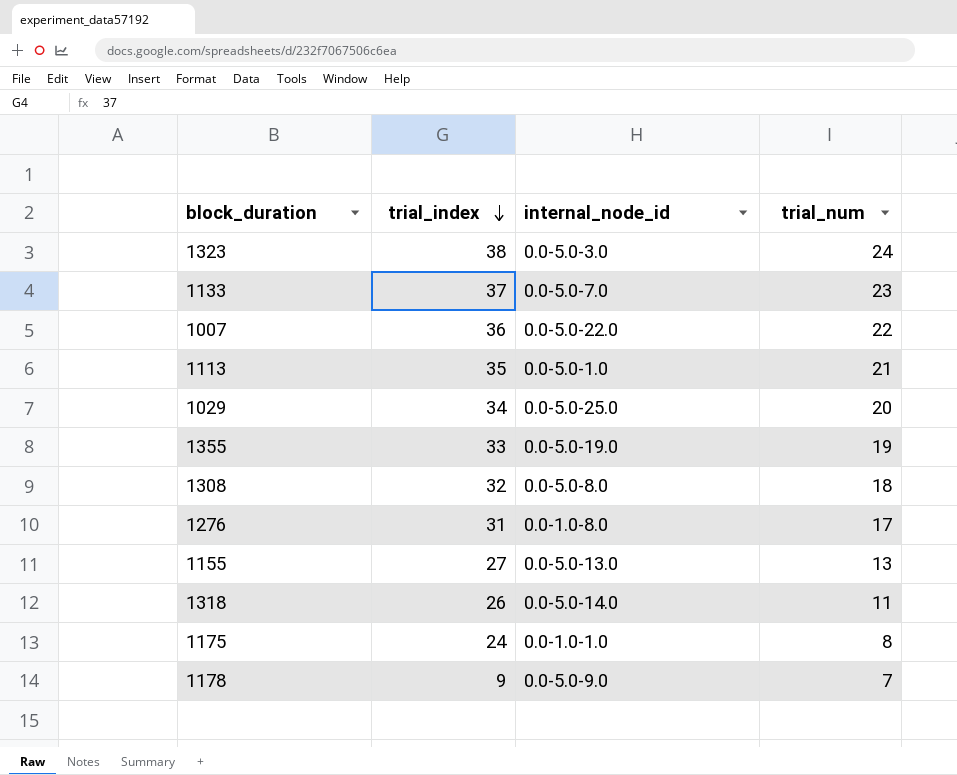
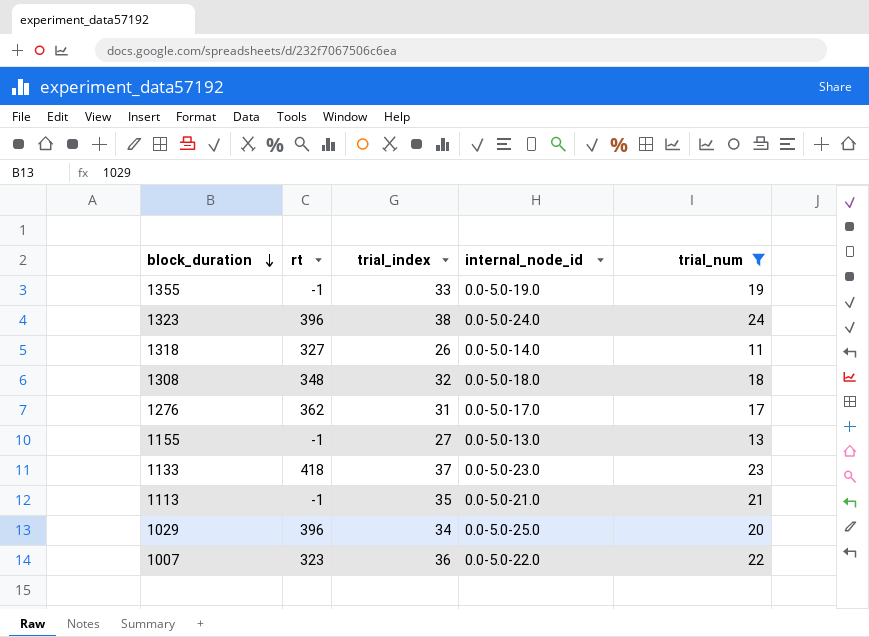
filter: none -> trial_num >= 11
row order: trial_index descending -> block_duration descending
column rt | position: none -> 2
1323 | internal_node_id: 0.0-5.0-3.0 -> 0.0-5.0-24.0
1308 | internal_node_id: 0.0-5.0-8.0 -> 0.0-5.0-18.0
1276 | internal_node_id: 0.0-1.0-8.0 -> 0.0-5.0-17.0
1133 | internal_node_id: 0.0-5.0-7.0 -> 0.0-5.0-23.0
1113 | internal_node_id: 0.0-5.0-1.0 -> 0.0-5.0-21.0

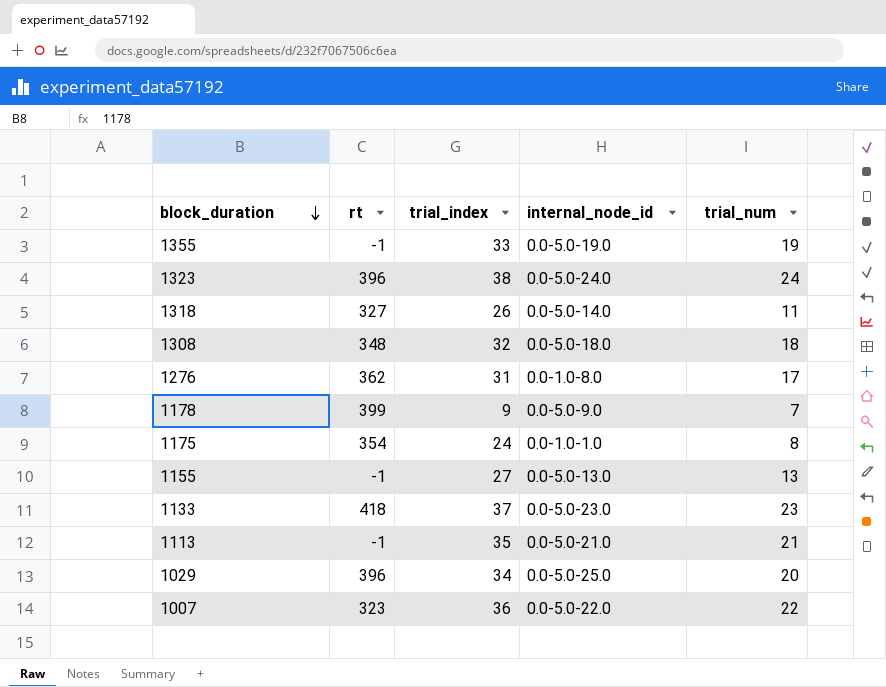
filter: trial_num >= 11 -> none
1276 | internal_node_id: 0.0-5.0-17.0 -> 0.0-1.0-8.0

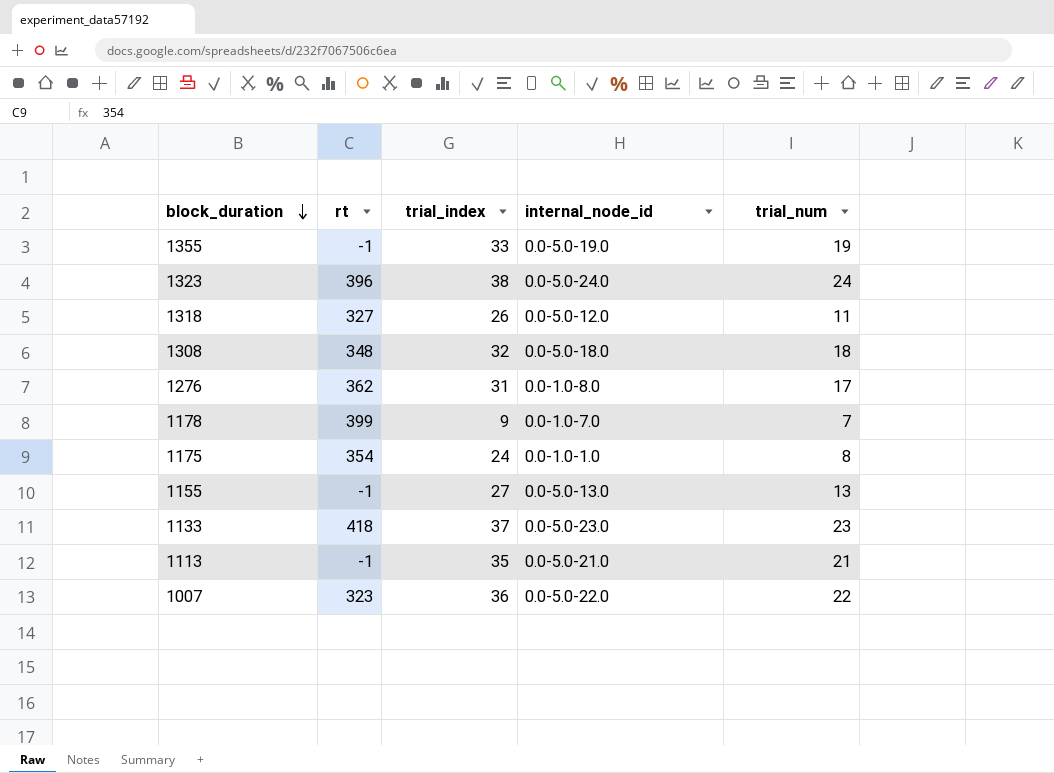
row 1029: 396 | 34 | 0.0-5.0-25.0 | 20 -> none
1318 | internal_node_id: 0.0-5.0-14.0 -> 0.0-5.0-12.0
1178 | internal_node_id: 0.0-5.0-9.0 -> 0.0-1.0-7.0

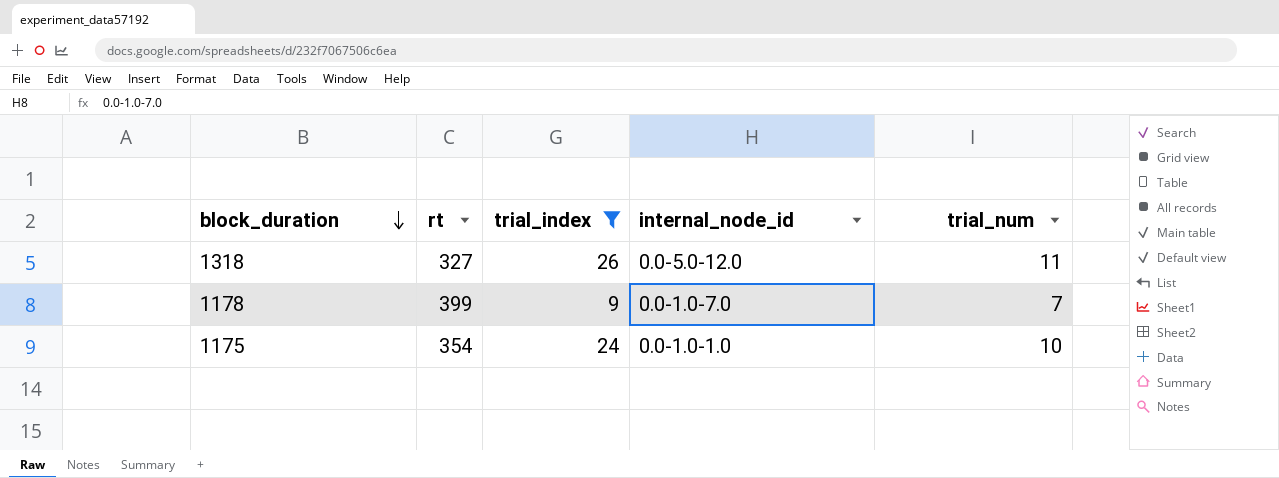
filter: none -> trial_index <= 26
1175 | trial_num: 8 -> 10

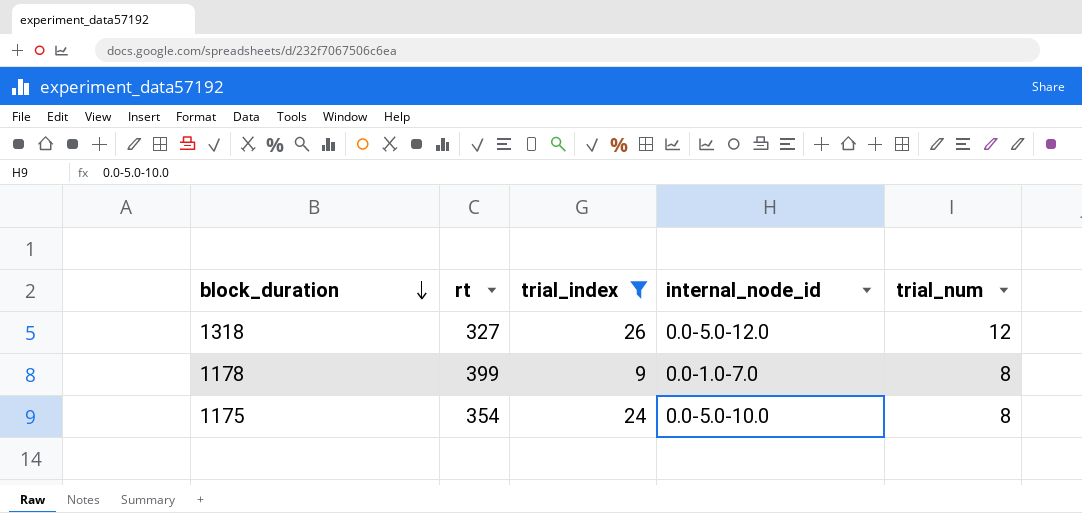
1318 | trial_num: 11 -> 12
1178 | trial_num: 7 -> 8
1175 | internal_node_id: 0.0-1.0-1.0 -> 0.0-5.0-10.0
1175 | trial_num: 10 -> 8

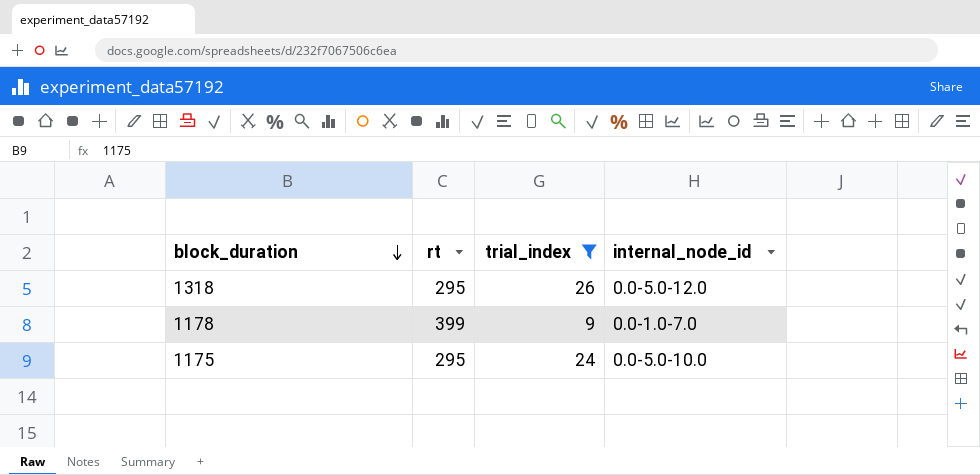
column trial_num | position: 5 -> none
1318 | rt: 327 -> 295
1175 | rt: 354 -> 295

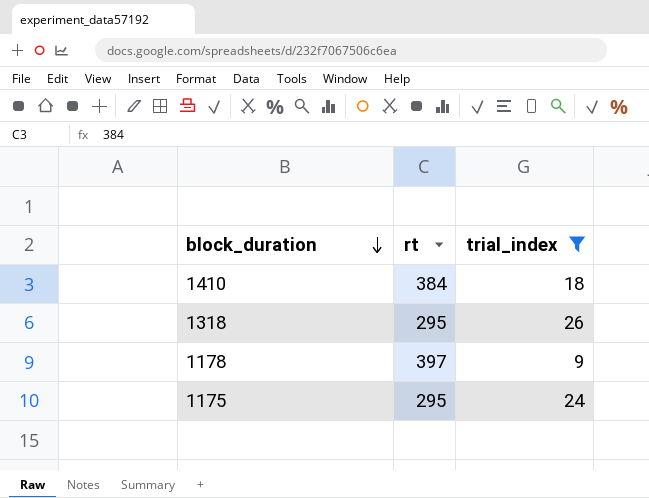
column internal_node_id | position: 4 -> none
row 1410: none -> 384 | 18
1178 | rt: 399 -> 397

